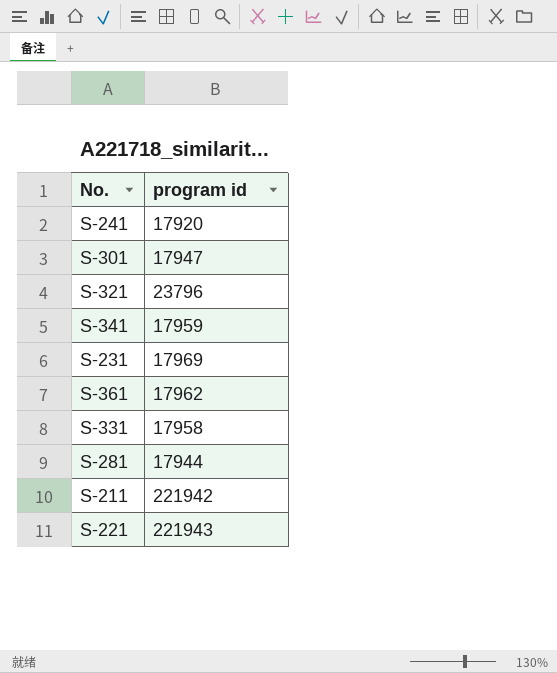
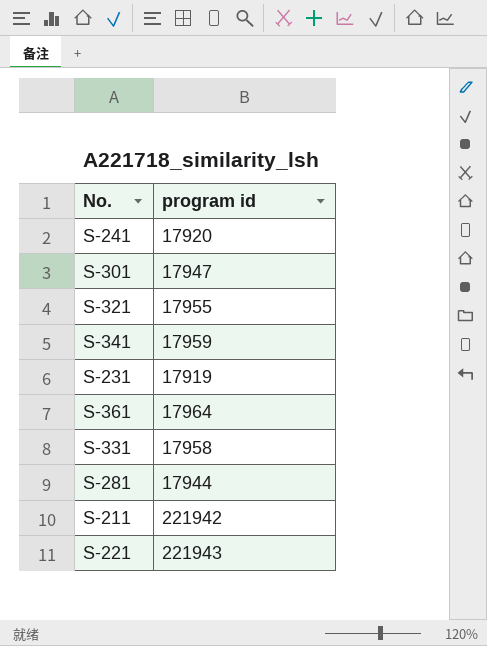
S-321 | program id: 23796 -> 17955
S-231 | program id: 17969 -> 17919
S-361 | program id: 17962 -> 17964

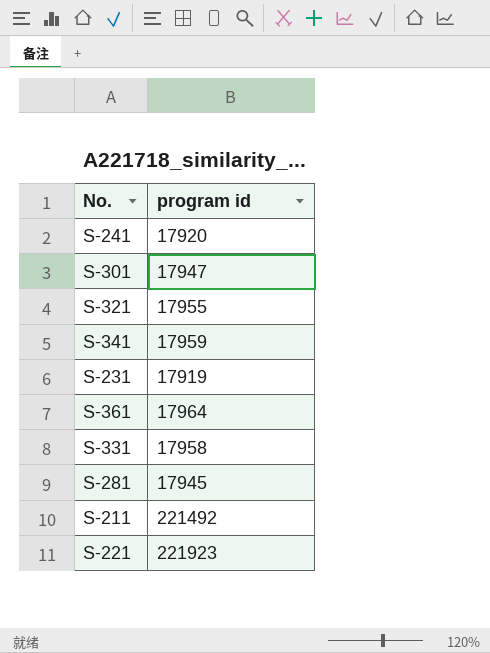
S-281 | program id: 17944 -> 17945
S-211 | program id: 221942 -> 221492
S-221 | program id: 221943 -> 221923

